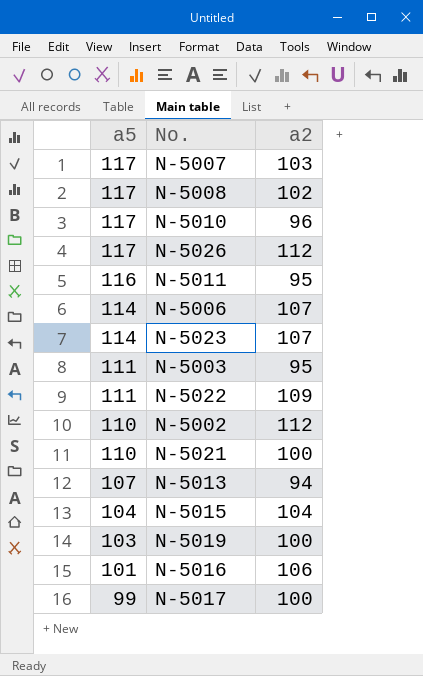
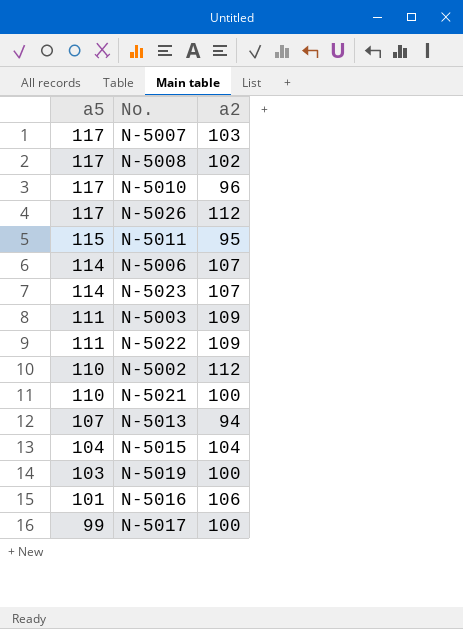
N-5011 | a5: 116 -> 115
N-5003 | a2: 95 -> 109

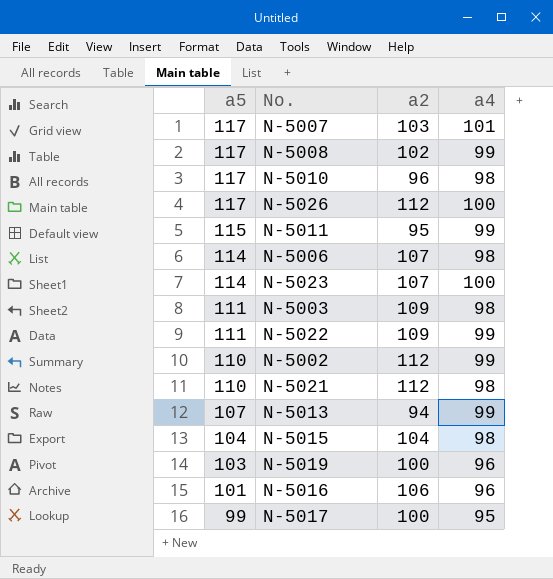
column a4 | position: none -> 4
N-5021 | a2: 100 -> 112

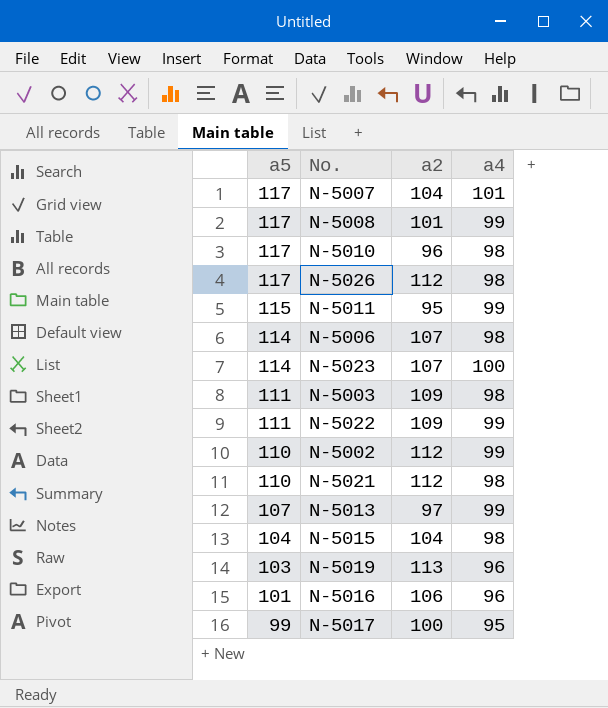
N-5007 | a2: 103 -> 104
N-5008 | a2: 102 -> 101
N-5026 | a4: 100 -> 98
N-5013 | a2: 94 -> 97
N-5019 | a2: 100 -> 113

